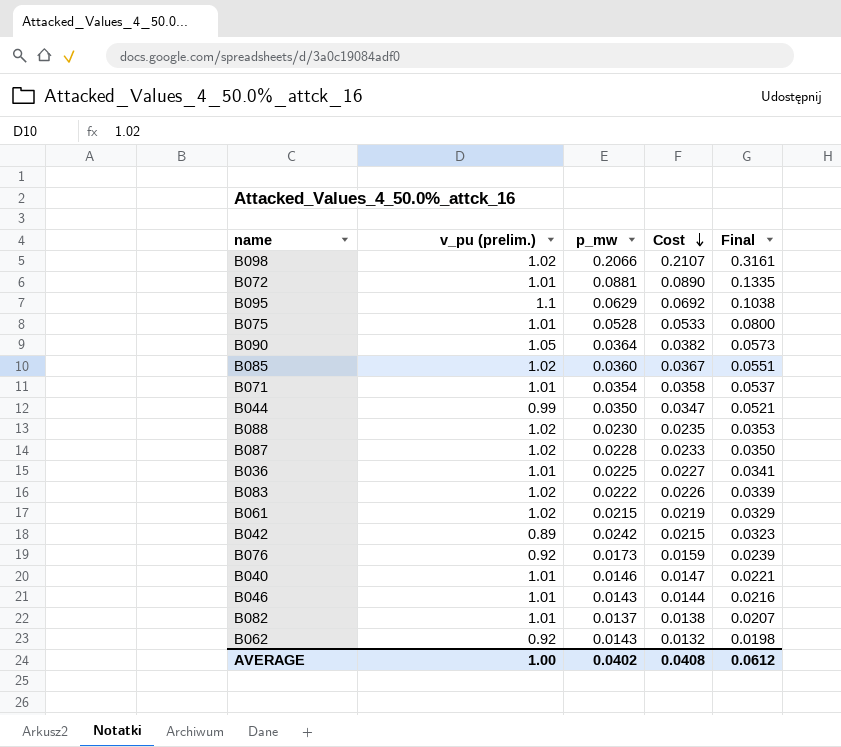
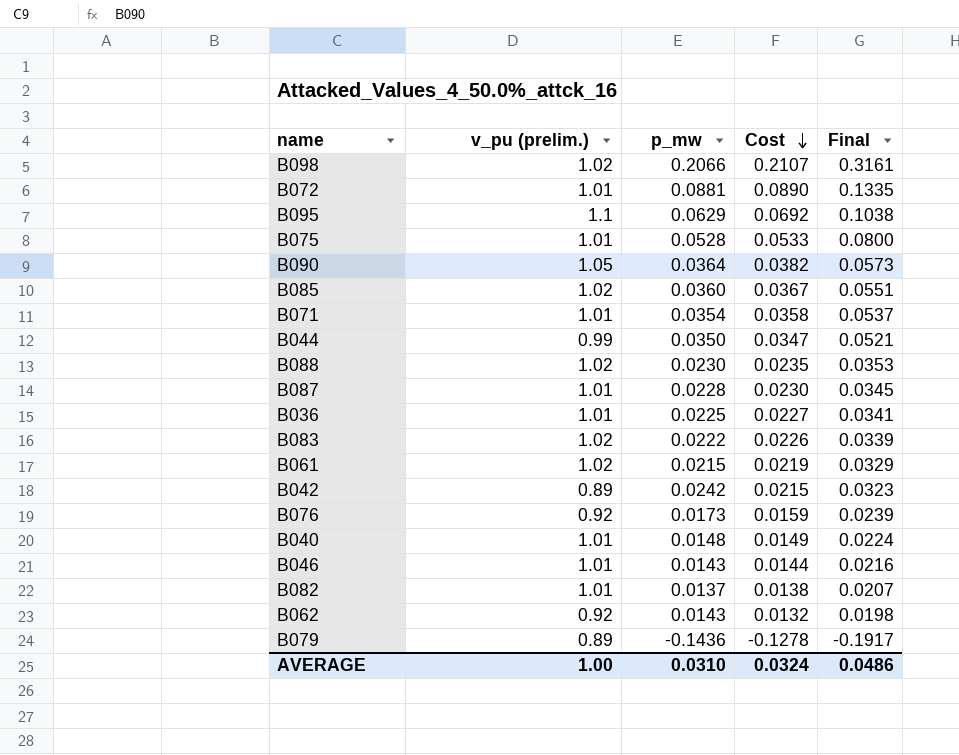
B087 | v_pu (prelim.): 1.02 -> 1.01
B087 | Cost: 0.0233 -> 0.0230
B087 | Final: 0.0350 -> 0.0345
B040 | p_mw: 0.0146 -> 0.0148
B040 | Cost: 0.0147 -> 0.0149
B040 | Final: 0.0221 -> 0.0224
row B079: none -> 0.89 | -0.1436 | -0.1278 | -0.1917
AVERAGE | p_mw: 0.0402 -> 0.0310
AVERAGE | Cost: 0.0408 -> 0.0324
AVERAGE | Final: 0.0612 -> 0.0486

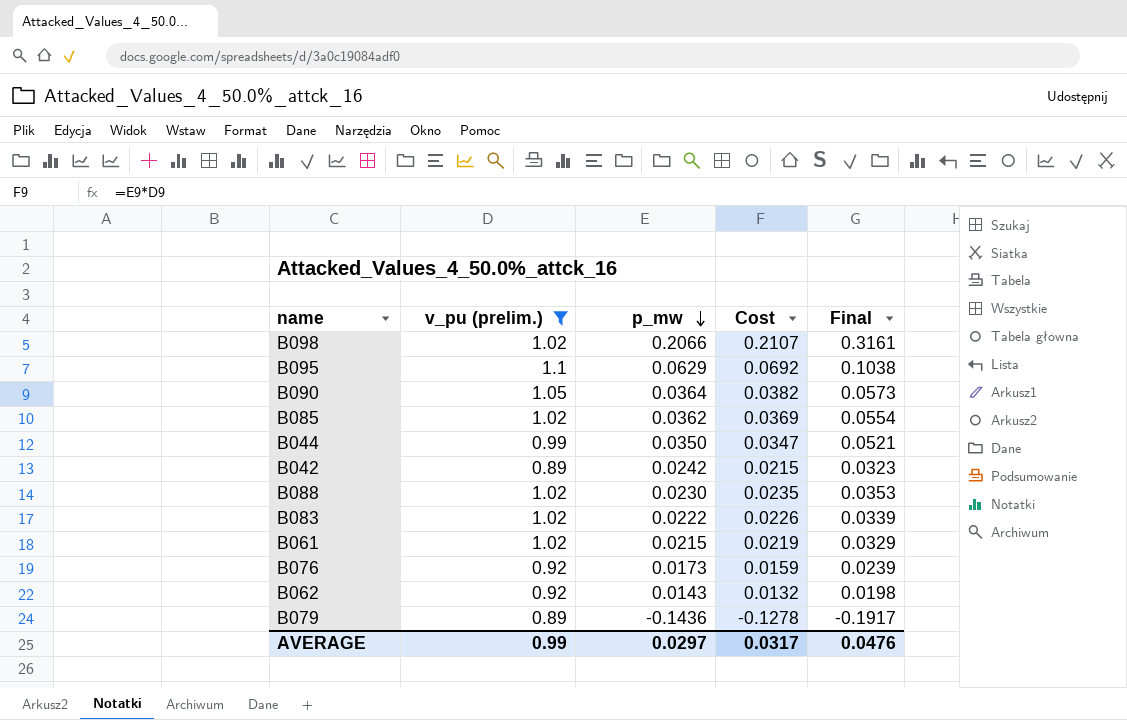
filter: none -> v_pu (prelim.) != 1.01
row order: Cost descending -> p_mw descending
B085 | p_mw: 0.0360 -> 0.0362
B085 | Cost: 0.0367 -> 0.0369
B085 | Final: 0.0551 -> 0.0554
AVERAGE | v_pu (prelim.): 1.00 -> 0.99
AVERAGE | p_mw: 0.0310 -> 0.0297
AVERAGE | Cost: 0.0324 -> 0.0317
AVERAGE | Final: 0.0486 -> 0.0476

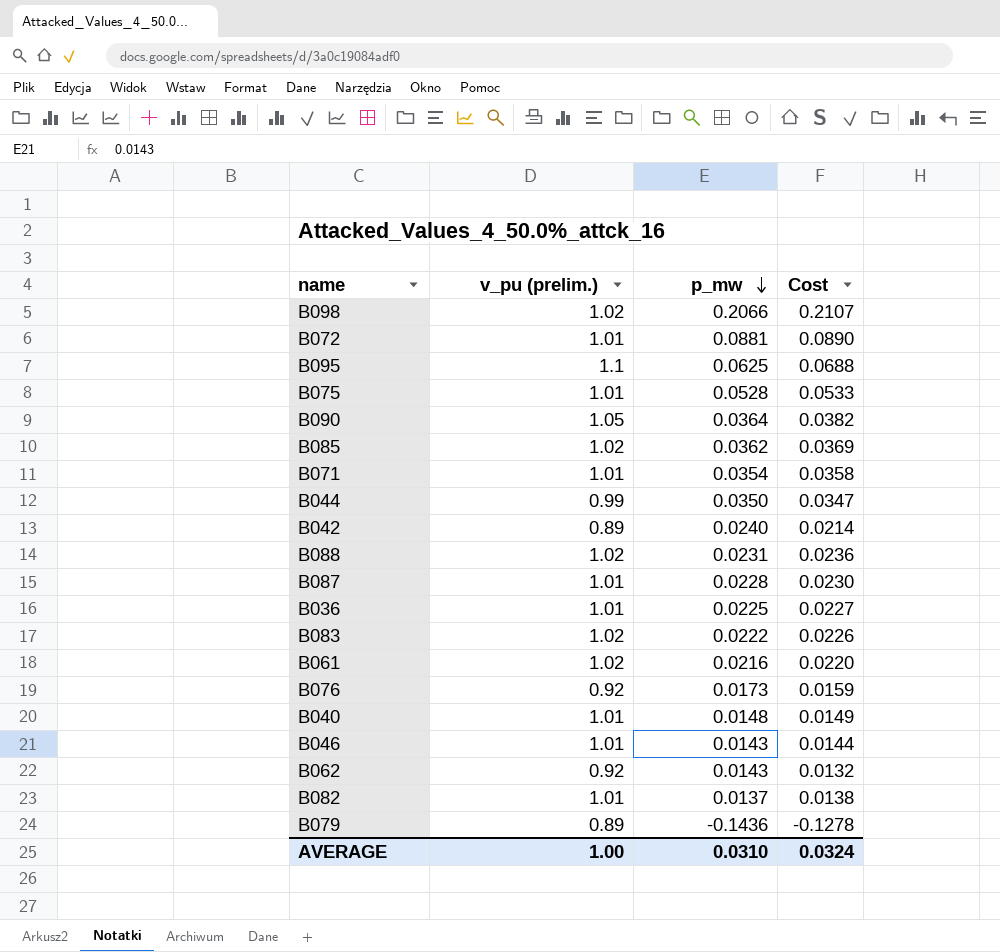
filter: v_pu (prelim.) != 1.01 -> none
column Final | formula: [Cost] * 1.5 -> none
B095 | p_mw: 0.0629 -> 0.0625
B095 | Cost: 0.0692 -> 0.0688
B042 | p_mw: 0.0242 -> 0.0240
B042 | Cost: 0.0215 -> 0.0214
B088 | p_mw: 0.0230 -> 0.0231
B088 | Cost: 0.0235 -> 0.0236
B061 | p_mw: 0.0215 -> 0.0216
B061 | Cost: 0.0219 -> 0.0220
AVERAGE | v_pu (prelim.): 0.99 -> 1.00
AVERAGE | p_mw: 0.0297 -> 0.0310
AVERAGE | Cost: 0.0317 -> 0.0324

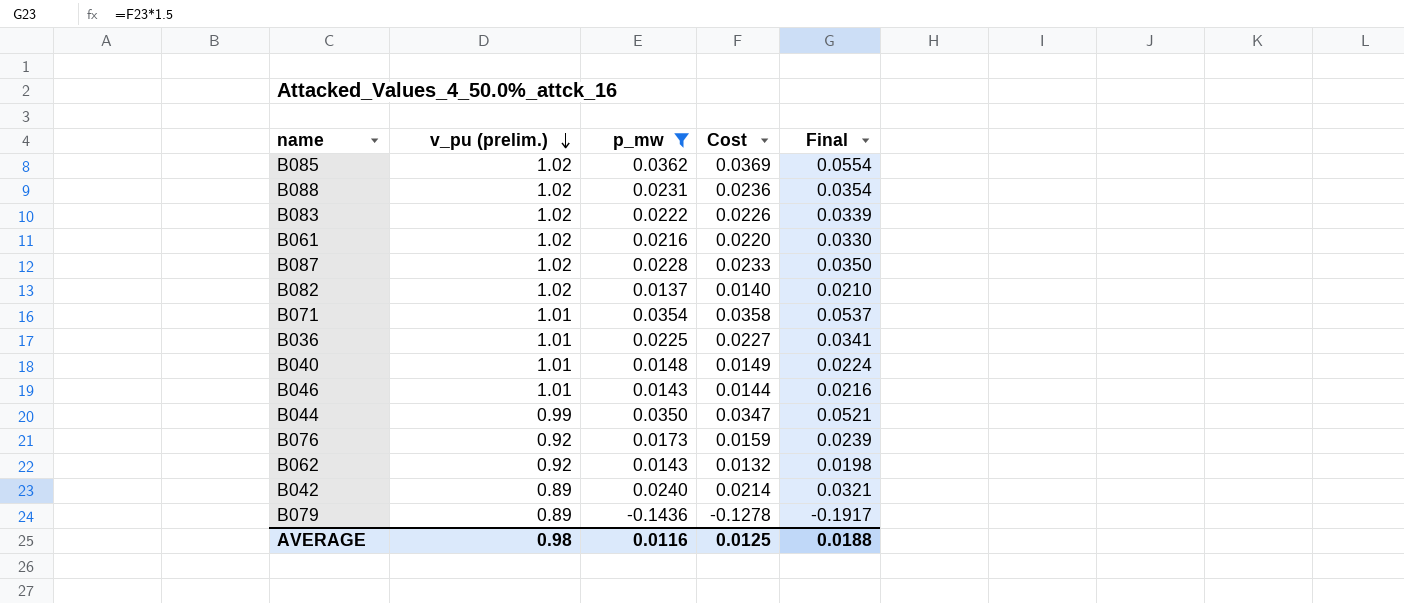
filter: none -> p_mw <= 0.0362
row order: p_mw descending -> v_pu (prelim.) descending
column Final | formula: none -> [Cost] * 1.5
B087 | v_pu (prelim.): 1.01 -> 1.02
B087 | Cost: 0.0230 -> 0.0233
B082 | v_pu (prelim.): 1.01 -> 1.02
B082 | Cost: 0.0138 -> 0.0140
AVERAGE | v_pu (prelim.): 1.00 -> 0.98
AVERAGE | p_mw: 0.0310 -> 0.0116
AVERAGE | Cost: 0.0324 -> 0.0125

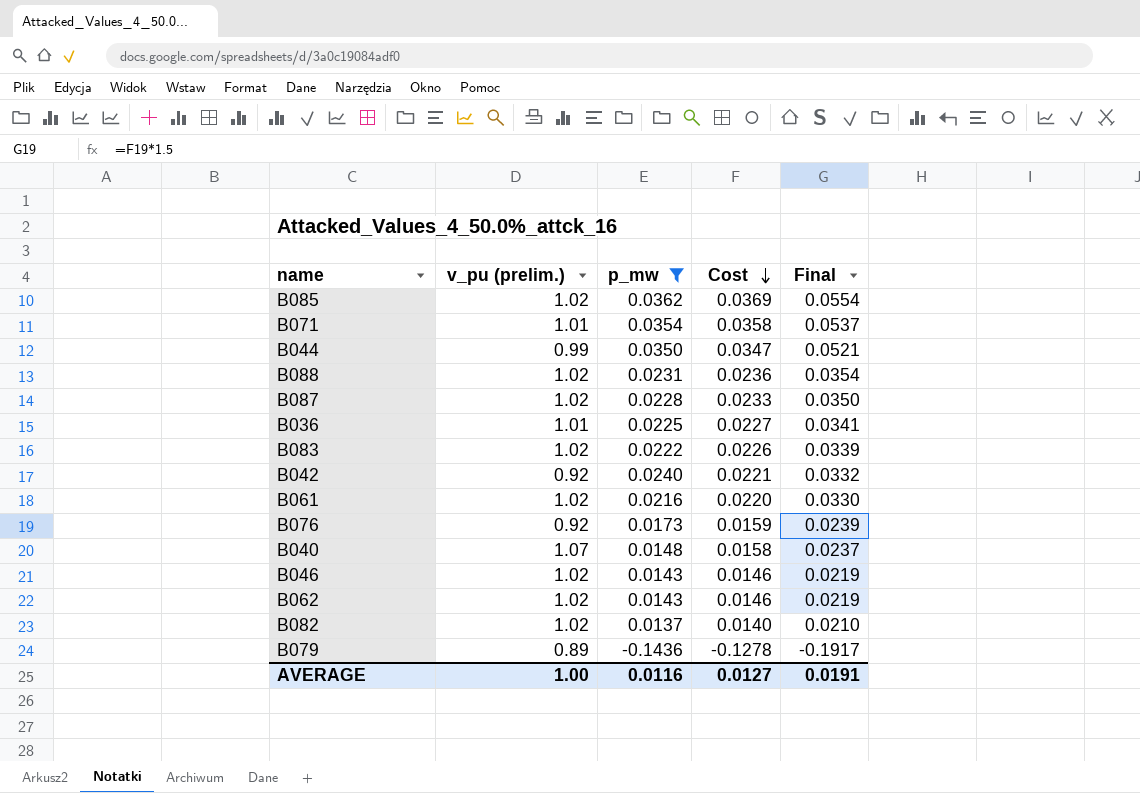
row order: v_pu (prelim.) descending -> Cost descending
B042 | v_pu (prelim.): 0.89 -> 0.92
B042 | Cost: 0.0214 -> 0.0221
B042 | Final: 0.0321 -> 0.0332
B040 | v_pu (prelim.): 1.01 -> 1.07
B040 | Cost: 0.0149 -> 0.0158
B040 | Final: 0.0224 -> 0.0237
B046 | v_pu (prelim.): 1.01 -> 1.02
B046 | Cost: 0.0144 -> 0.0146
B046 | Final: 0.0216 -> 0.0219
B062 | v_pu (prelim.): 0.92 -> 1.02
B062 | Cost: 0.0132 -> 0.0146
B062 | Final: 0.0198 -> 0.0219
AVERAGE | v_pu (prelim.): 0.98 -> 1.00
AVERAGE | Cost: 0.0125 -> 0.0127
AVERAGE | Final: 0.0188 -> 0.0191

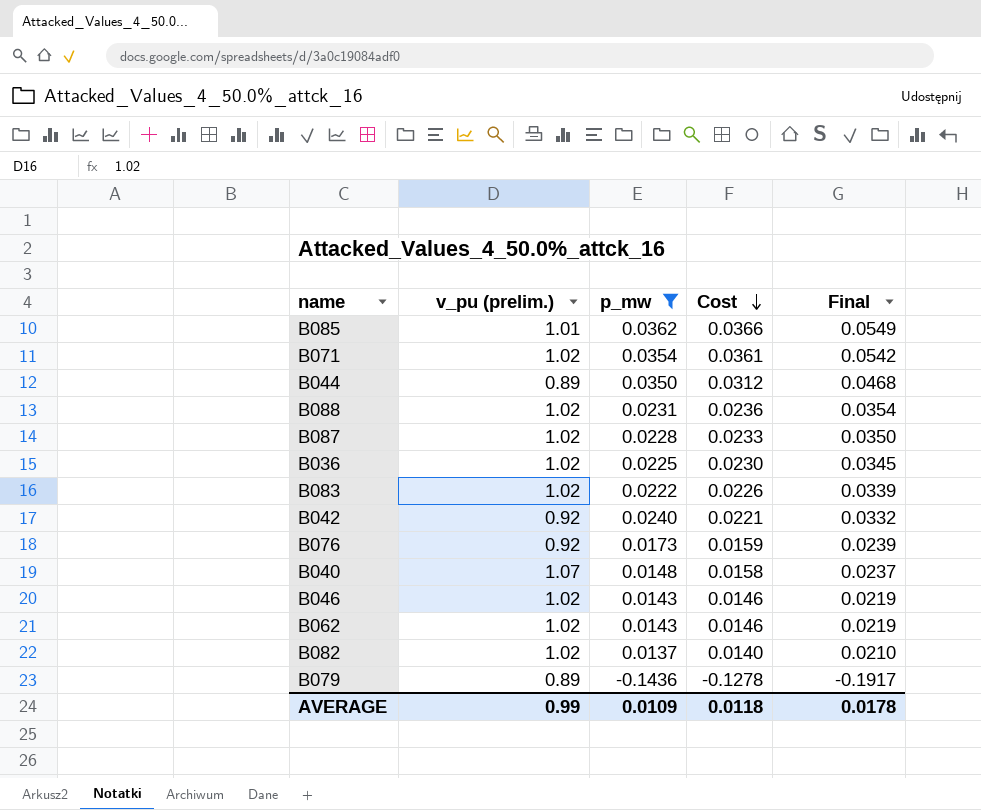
row B061: 1.02 | 0.0216 | 0.0220 | 0.0330 -> none
B085 | v_pu (prelim.): 1.02 -> 1.01
B085 | Cost: 0.0369 -> 0.0366
B085 | Final: 0.0554 -> 0.0549
B071 | v_pu (prelim.): 1.01 -> 1.02
B071 | Cost: 0.0358 -> 0.0361
B071 | Final: 0.0537 -> 0.0542
B044 | v_pu (prelim.): 0.99 -> 0.89
B044 | Cost: 0.0347 -> 0.0312
B044 | Final: 0.0521 -> 0.0468
B036 | v_pu (prelim.): 1.01 -> 1.02
B036 | Cost: 0.0227 -> 0.0230
B036 | Final: 0.0341 -> 0.0345
AVERAGE | v_pu (prelim.): 1.00 -> 0.99
AVERAGE | p_mw: 0.0116 -> 0.0109
AVERAGE | Cost: 0.0127 -> 0.0118
AVERAGE | Final: 0.0191 -> 0.0178

